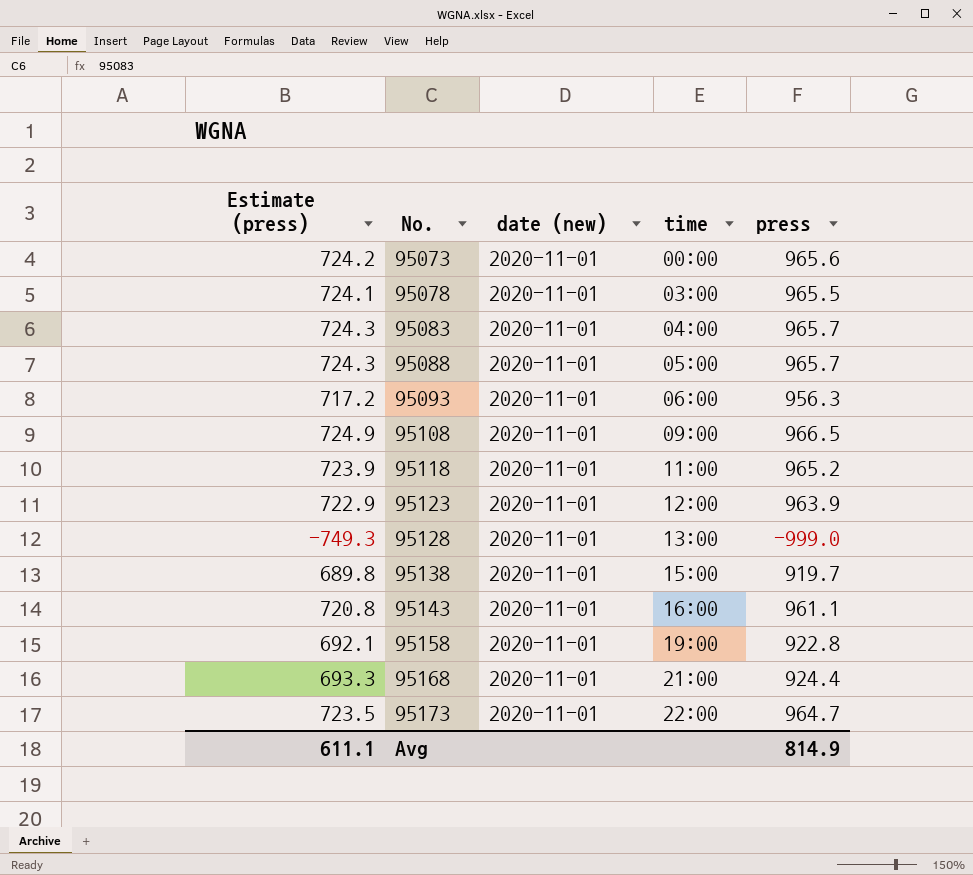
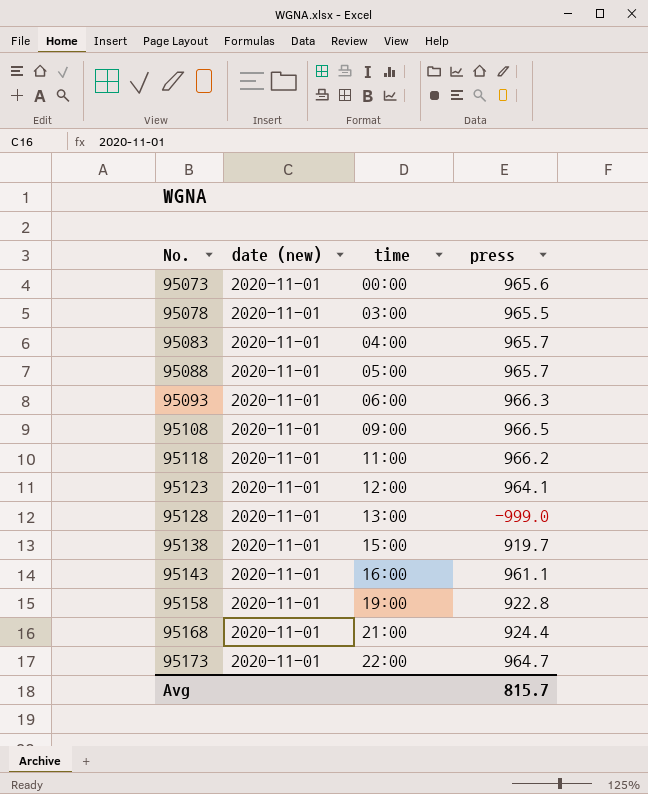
column Estimate (press) | formula: [press] * 0.75 -> none
95093 | press: 956.3 -> 966.3
95118 | press: 965.2 -> 966.2
95123 | press: 963.9 -> 964.1
Avg | press: 814.9 -> 815.7

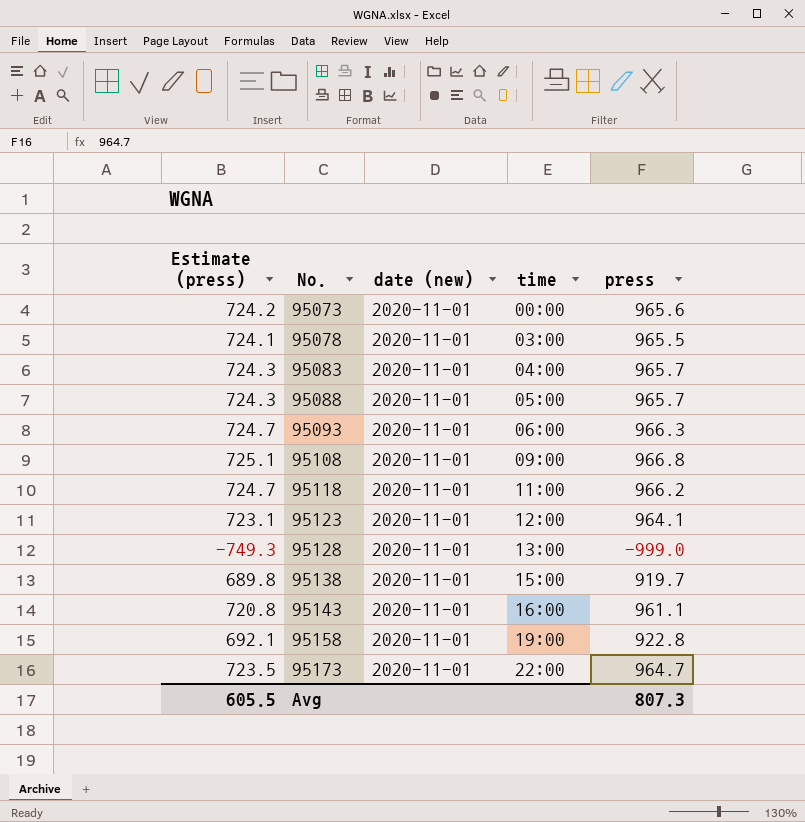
column Estimate (press) | formula: none -> [press] * 0.75
row 95168: 2020-11-01 | 21:00 | 924.4 -> none
95108 | press: 966.5 -> 966.8
Avg | press: 815.7 -> 807.3

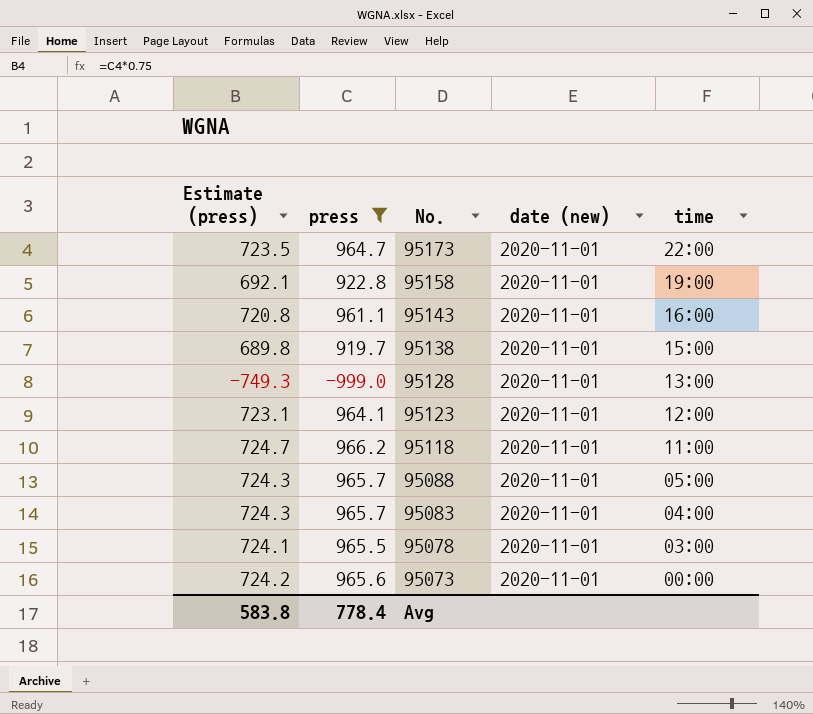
filter: none -> press <= 966.2
row order: No. ascending -> No. descending
column press | position: 5 -> 2
Avg | Estimate (press): 605.5 -> 583.8
Avg | press: 807.3 -> 778.4

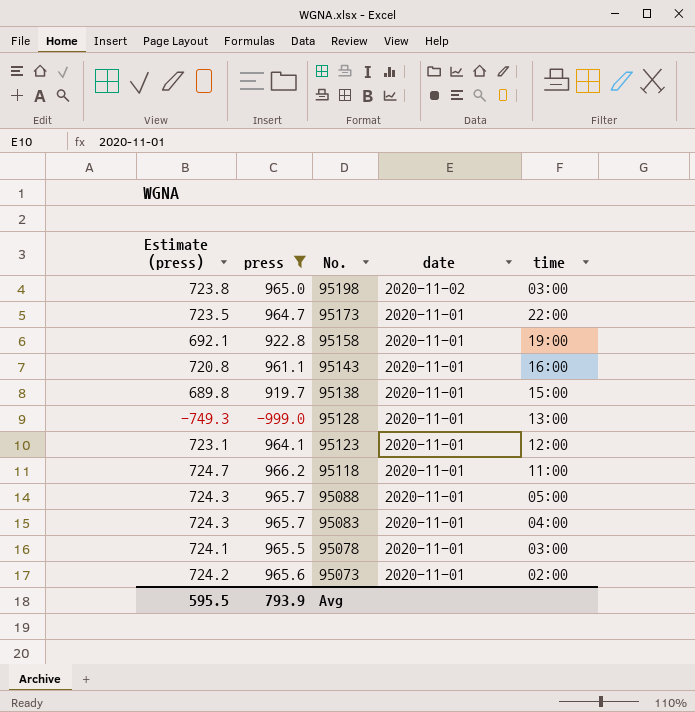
column name: date (new) -> date
row 95198: none -> 723.8 | 965.0 | 2020-11-02 | 03:00
95073 | time: 00:00 -> 02:00
Avg | Estimate (press): 583.8 -> 595.5
Avg | press: 778.4 -> 793.9

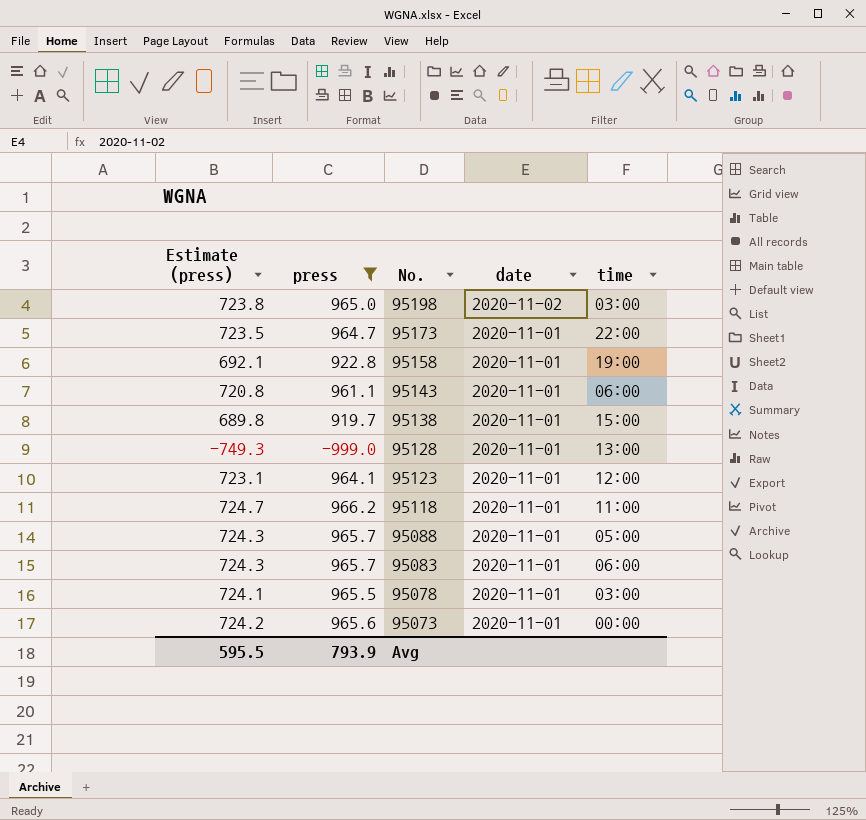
95143 | time: 16:00 -> 06:00
95083 | time: 04:00 -> 06:00
95073 | time: 02:00 -> 00:00

